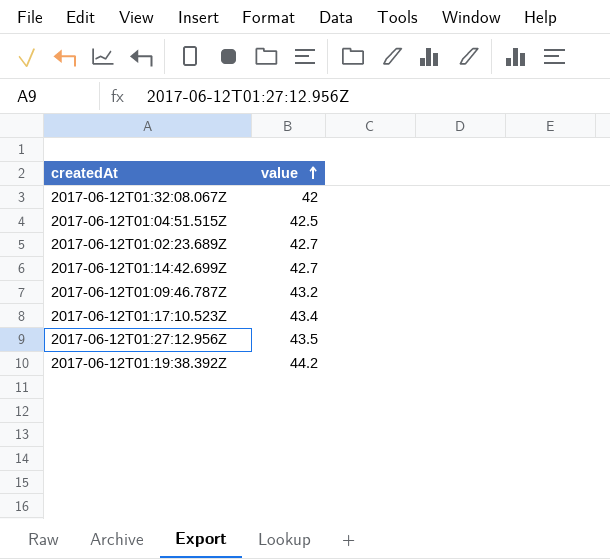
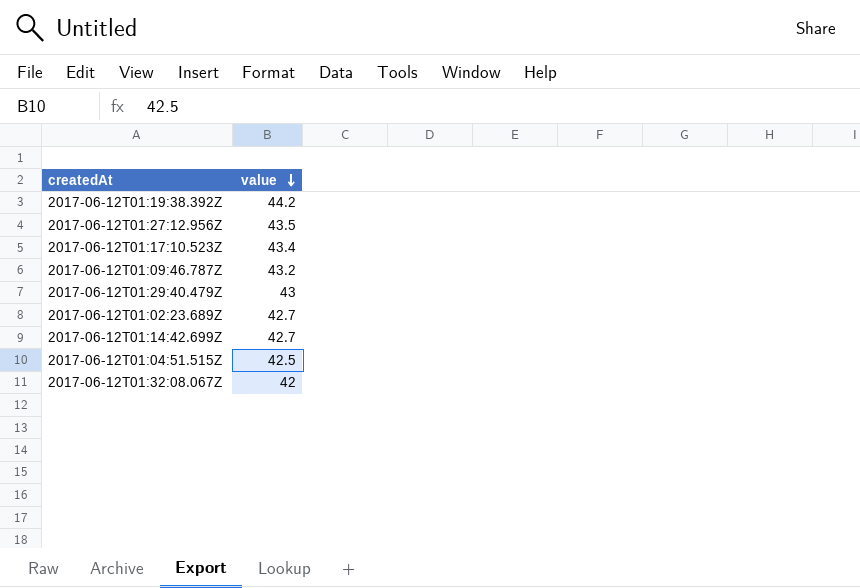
row order: value ascending -> value descending
row 2017-06-12T01:29:40.479Z: none -> 43

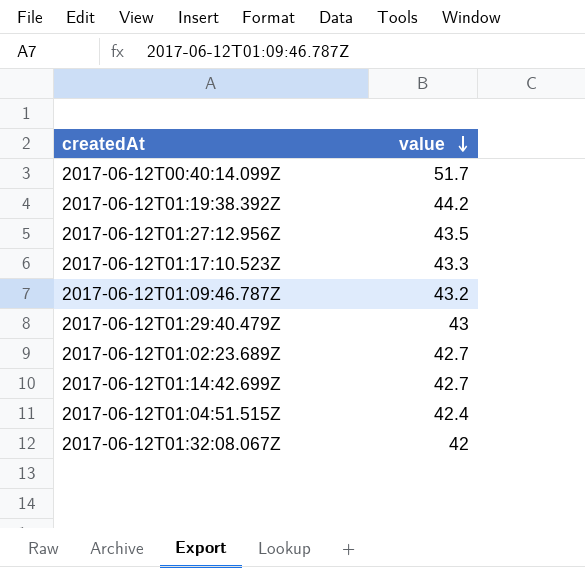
row 2017-06-12T00:40:14.099Z: none -> 51.7
2017-06-12T01:17:10.523Z | value: 43.4 -> 43.3
2017-06-12T01:04:51.515Z | value: 42.5 -> 42.4

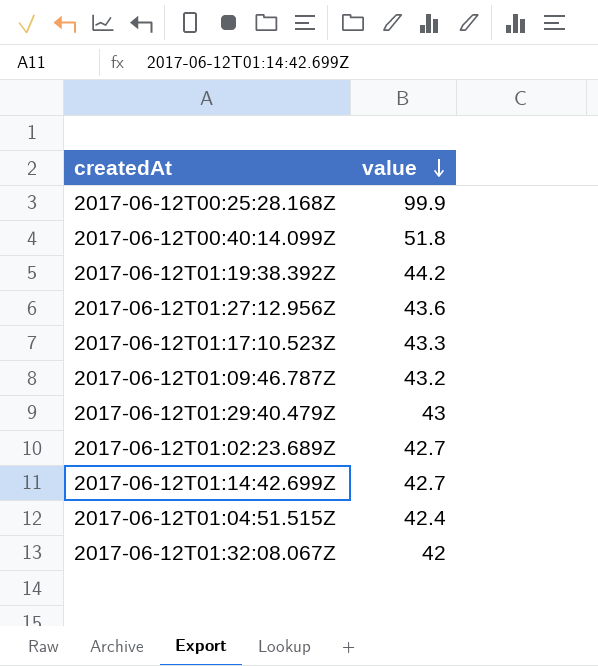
row 2017-06-12T00:25:28.168Z: none -> 99.9
2017-06-12T00:40:14.099Z | value: 51.7 -> 51.8
2017-06-12T01:27:12.956Z | value: 43.5 -> 43.6

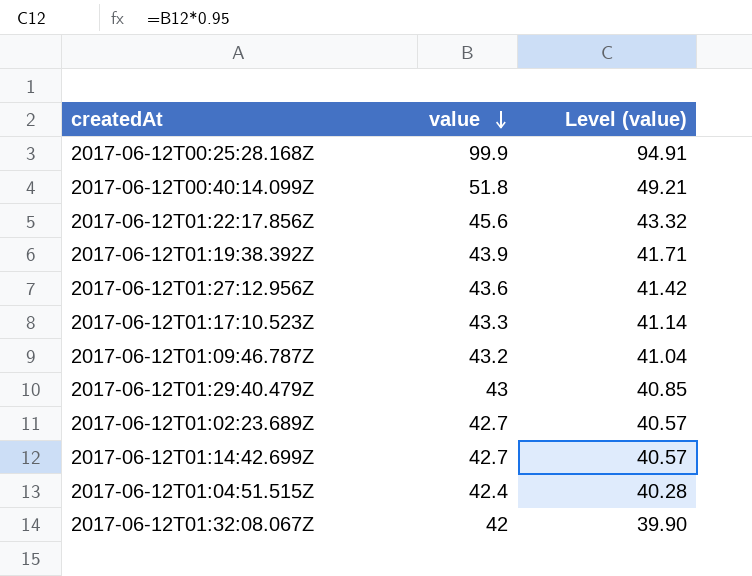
column Level (value) | formula: none -> [value] * 0.95
row 2017-06-12T01:22:17.856Z: none -> 45.6 | 43.32
2017-06-12T01:19:38.392Z | value: 44.2 -> 43.9

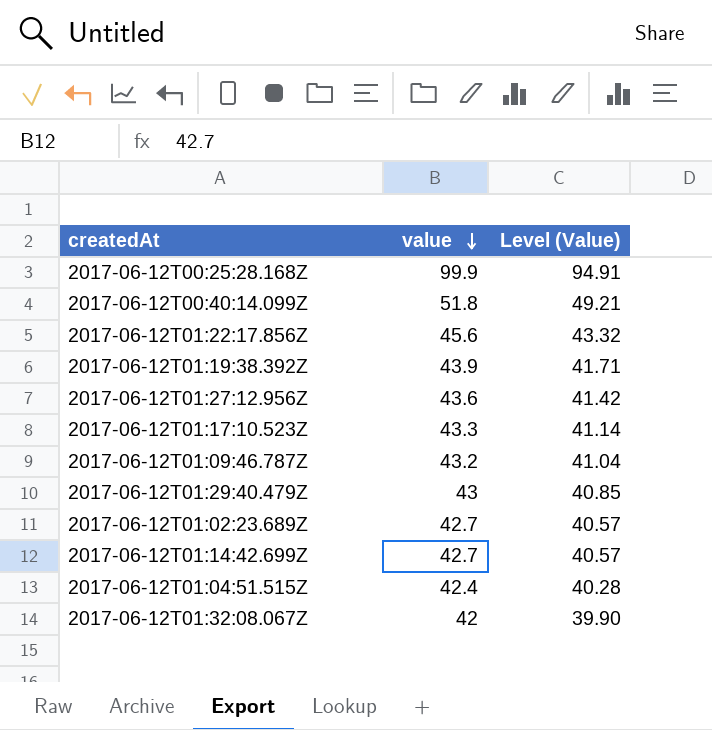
column name: Level (value) -> Level (Value)

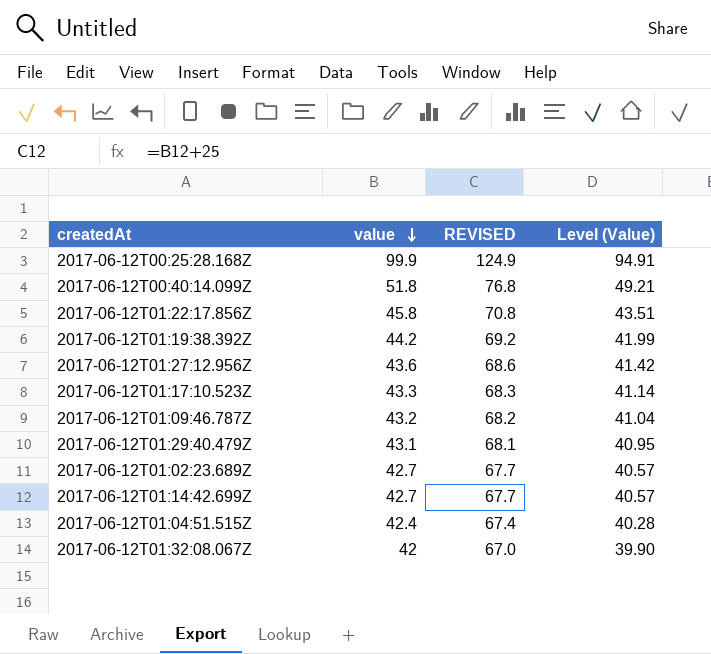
column REVISED | formula: none -> [value] + 25
2017-06-12T01:22:17.856Z | value: 45.6 -> 45.8
2017-06-12T01:22:17.856Z | Level (Value): 43.32 -> 43.51
2017-06-12T01:19:38.392Z | value: 43.9 -> 44.2
2017-06-12T01:19:38.392Z | Level (Value): 41.71 -> 41.99
2017-06-12T01:29:40.479Z | value: 43 -> 43.1
2017-06-12T01:29:40.479Z | Level (Value): 40.85 -> 40.95

